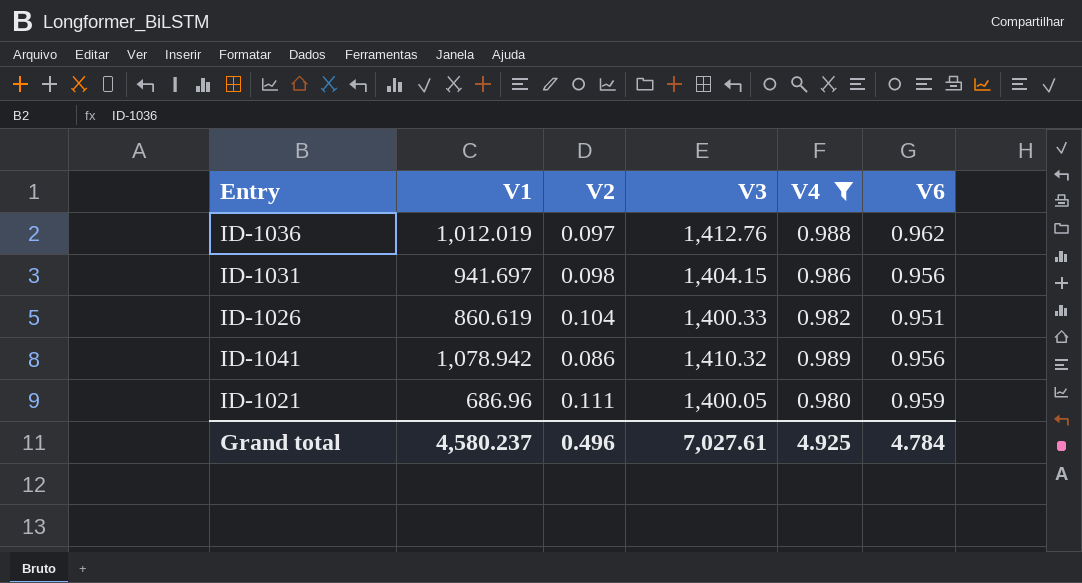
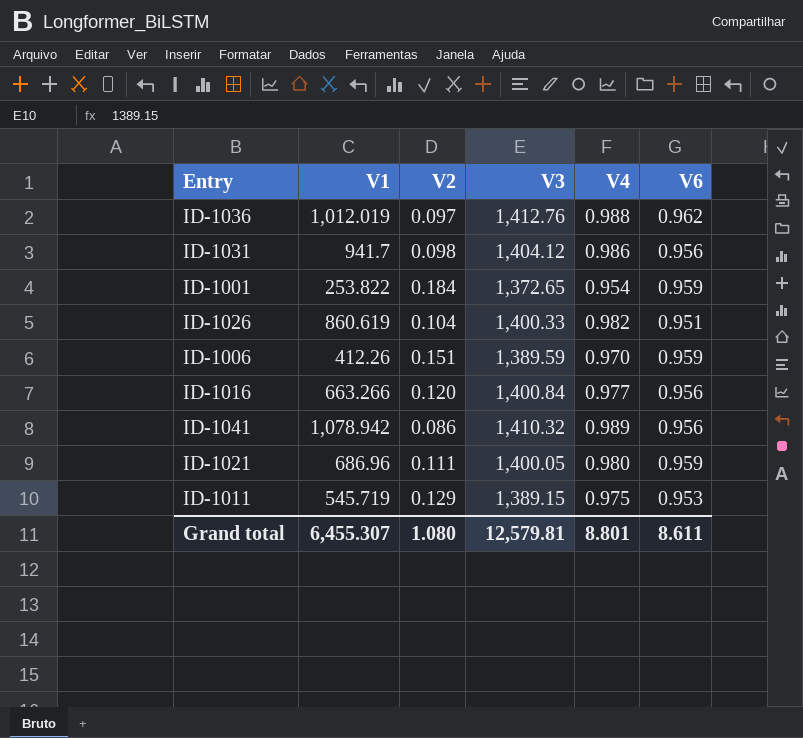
filter: V4 >= 0.980 -> none
ID-1031 | V1: 941.697 -> 941.7
ID-1031 | V3: 1,404.15 -> 1,404.12
Grand total | V1: 4,580.237 -> 6,455.307
Grand total | V2: 0.496 -> 1.080
Grand total | V3: 7,027.61 -> 12,579.81
Grand total | V4: 4.925 -> 8.801
Grand total | V6: 4.784 -> 8.611

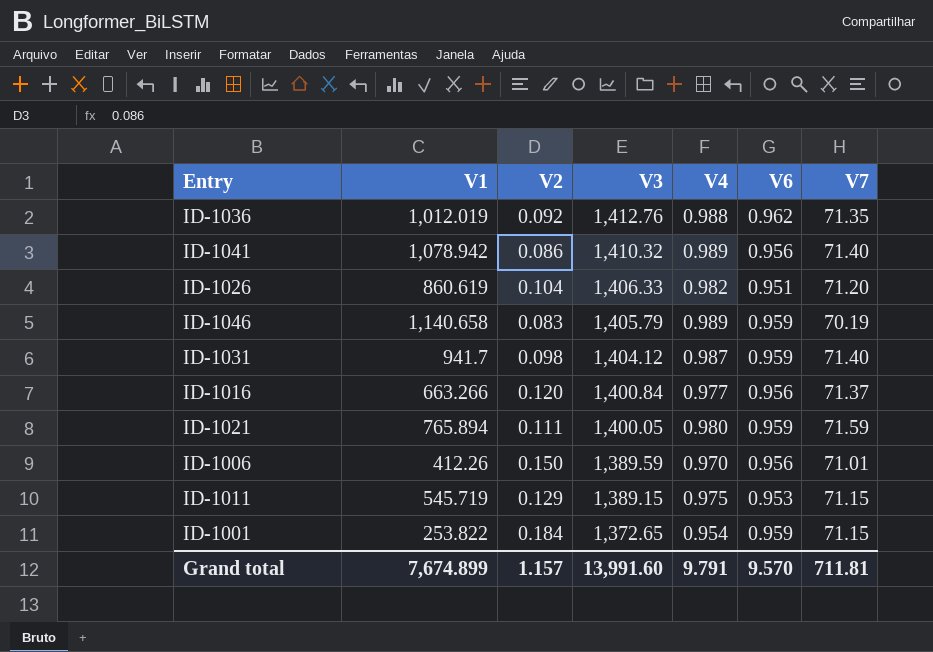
row order: none -> V3 descending
column V7 | position: none -> 7
ID-1036 | V2: 0.097 -> 0.092
ID-1026 | V3: 1,400.33 -> 1,406.33
row ID-1046: none -> 1,140.658 | 0.083 | 1,405.79 | 0.989 | 0.959 | 70.19
ID-1031 | V4: 0.986 -> 0.987
ID-1031 | V6: 0.956 -> 0.959
ID-1021 | V1: 686.96 -> 765.894
ID-1006 | V2: 0.151 -> 0.150
ID-1006 | V6: 0.959 -> 0.956
Grand total | V1: 6,455.307 -> 7,674.899
Grand total | V2: 1.080 -> 1.157
Grand total | V3: 12,579.81 -> 13,991.60
Grand total | V4: 8.801 -> 9.791
Grand total | V6: 8.611 -> 9.570

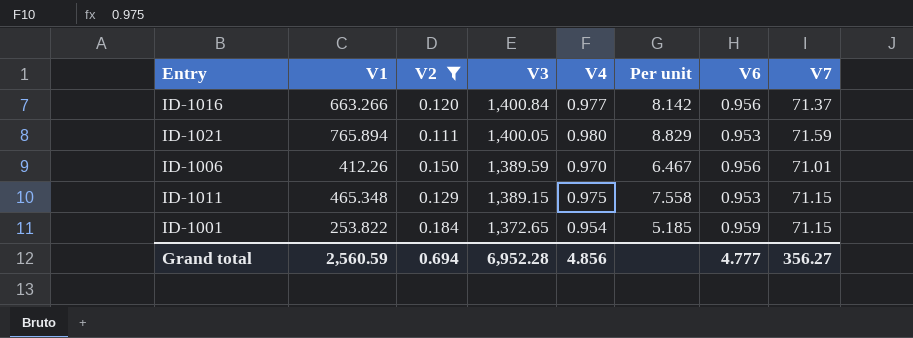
filter: none -> V2 >= 0.111
column Per unit | formula: none -> [V4] / [V2]
ID-1021 | V6: 0.959 -> 0.953
ID-1011 | V1: 545.719 -> 465.348
Grand total | V1: 7,674.899 -> 2,560.59
Grand total | V2: 1.157 -> 0.694
Grand total | V3: 13,991.60 -> 6,952.28
Grand total | V4: 9.791 -> 4.856
Grand total | V6: 9.570 -> 4.777
Grand total | V7: 711.81 -> 356.27

